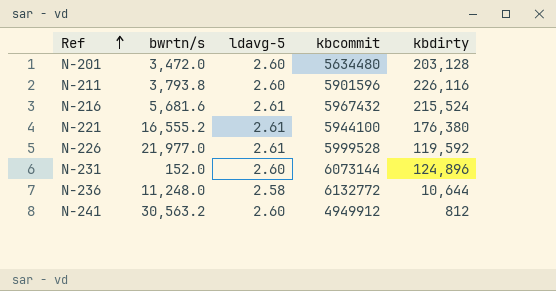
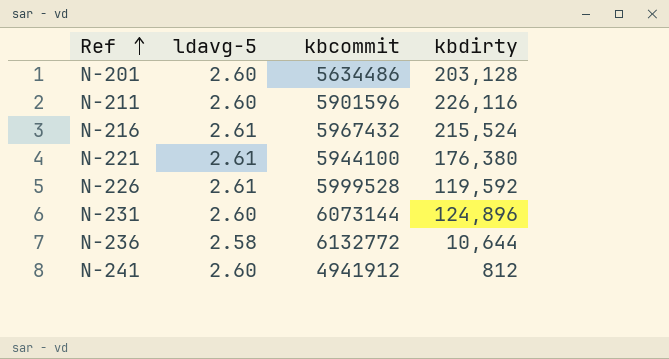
column bwrtn/s | position: 2 -> none
N-201 | kbcommit: 5634480 -> 5634486
N-241 | kbcommit: 4949912 -> 4941912

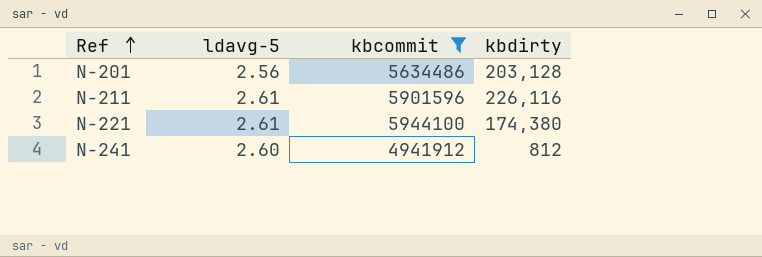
filter: none -> kbcommit <= 5944100
N-201 | ldavg-5: 2.60 -> 2.56
N-211 | ldavg-5: 2.60 -> 2.61
N-221 | kbdirty: 176,380 -> 174,380

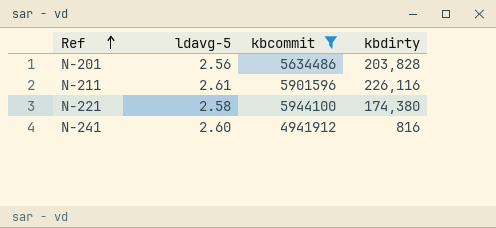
N-201 | kbdirty: 203,128 -> 203,828
N-221 | ldavg-5: 2.61 -> 2.58
N-241 | kbdirty: 812 -> 816

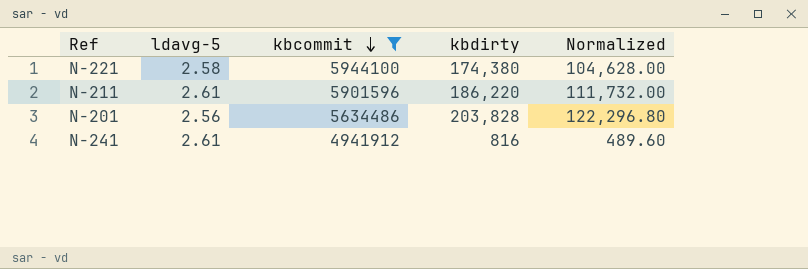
row order: Ref ascending -> kbcommit descending
column Normalized | formula: none -> [kbdirty] * 0.6
N-211 | kbdirty: 226,116 -> 186,220
N-241 | ldavg-5: 2.60 -> 2.61

